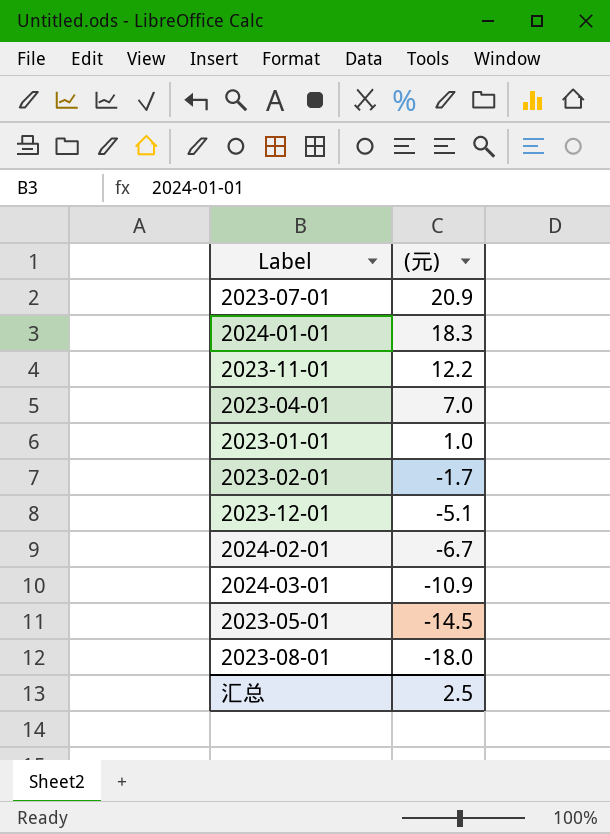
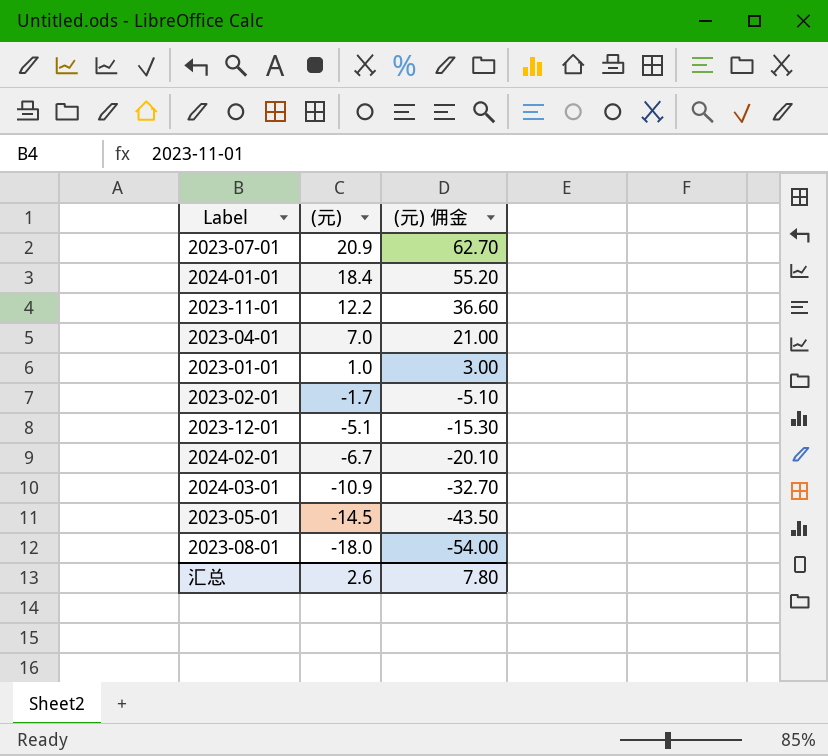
column (元) 佣金 | formula: none -> [(元)] * 3
2024-01-01 | (元): 18.3 -> 18.4
汇总 | (元): 2.5 -> 2.6

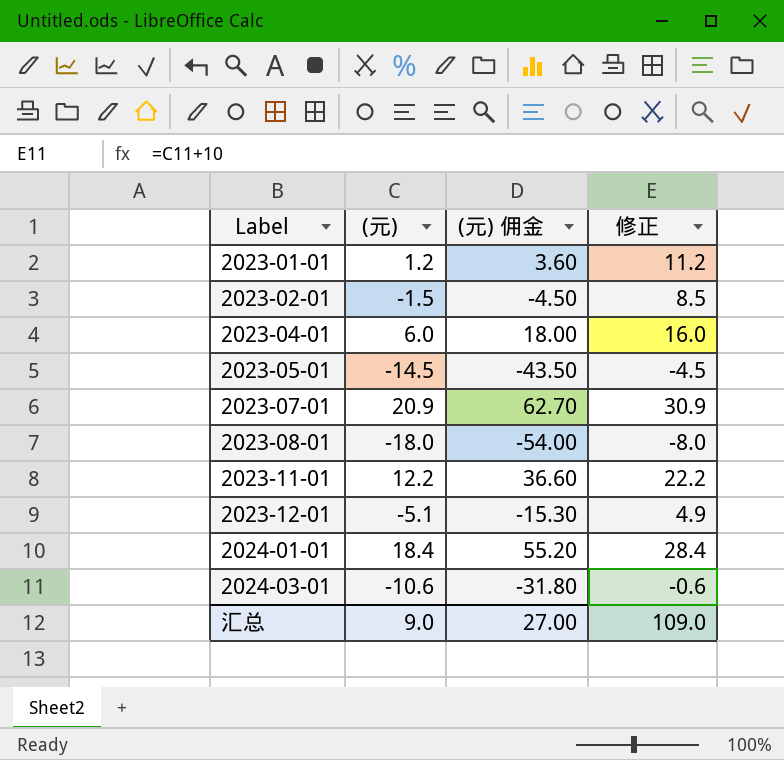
row order: (元) descending -> Label ascending
column 修正 | formula: none -> [(元)] + 10
row 2024-02-01: -6.7 | -20.10 -> none
2023-01-01 | (元): 1.0 -> 1.2
2023-01-01 | (元) 佣金: 3.00 -> 3.60
2023-02-01 | (元): -1.7 -> -1.5
2023-02-01 | (元) 佣金: -5.10 -> -4.50
2023-04-01 | (元): 7.0 -> 6.0
2023-04-01 | (元) 佣金: 21.00 -> 18.00
2024-03-01 | (元): -10.9 -> -10.6
2024-03-01 | (元) 佣金: -32.70 -> -31.80
汇总 | (元): 2.6 -> 9.0
汇总 | (元) 佣金: 7.80 -> 27.00

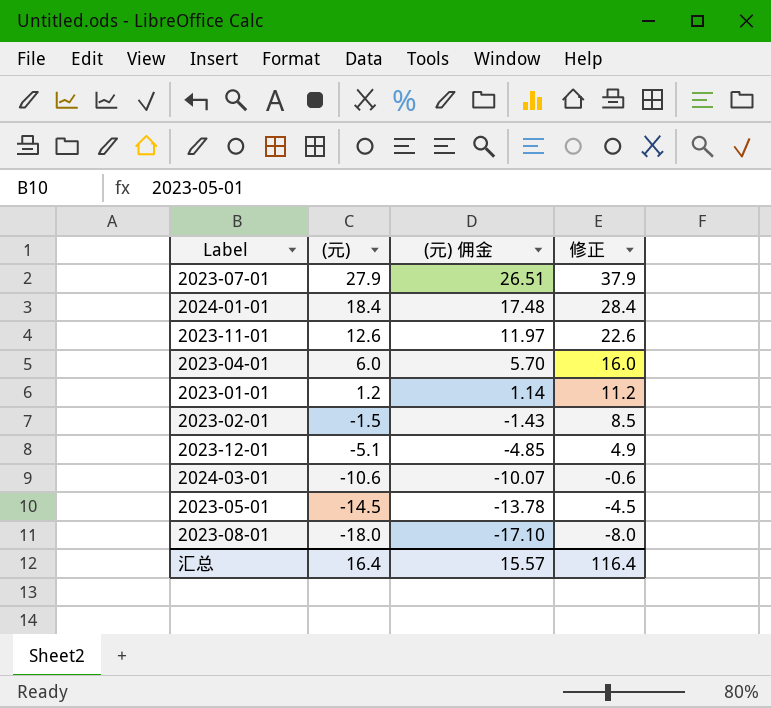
row order: Label ascending -> (元) descending
column (元) 佣金 | formula: [(元)] * 3 -> [(元)] * 0.95
2023-07-01 | (元): 20.9 -> 27.9
2023-07-01 | 修正: 30.9 -> 37.9
2023-11-01 | (元): 12.2 -> 12.6
2023-11-01 | 修正: 22.2 -> 22.6
汇总 | (元): 9.0 -> 16.4
汇总 | (元) 佣金: 27.00 -> 15.57
汇总 | 修正: 109.0 -> 116.4

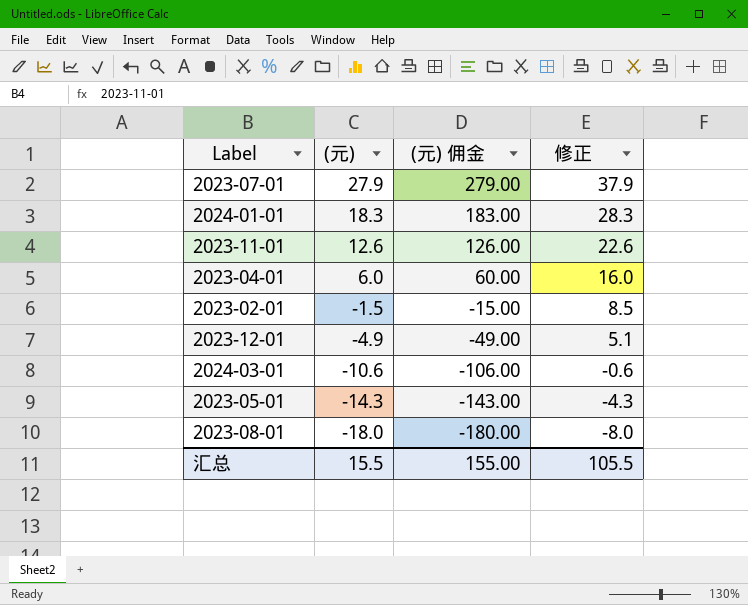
column (元) 佣金 | formula: [(元)] * 0.95 -> [(元)] * 10
row 2023-01-01: 1.2 | 1.14 | 11.2 -> none
2024-01-01 | (元): 18.4 -> 18.3
2024-01-01 | 修正: 28.4 -> 28.3
2023-12-01 | (元): -5.1 -> -4.9
2023-12-01 | 修正: 4.9 -> 5.1
2023-05-01 | (元): -14.5 -> -14.3
2023-05-01 | 修正: -4.5 -> -4.3
汇总 | (元): 16.4 -> 15.5
汇总 | (元) 佣金: 15.57 -> 155.00
汇总 | 修正: 116.4 -> 105.5

